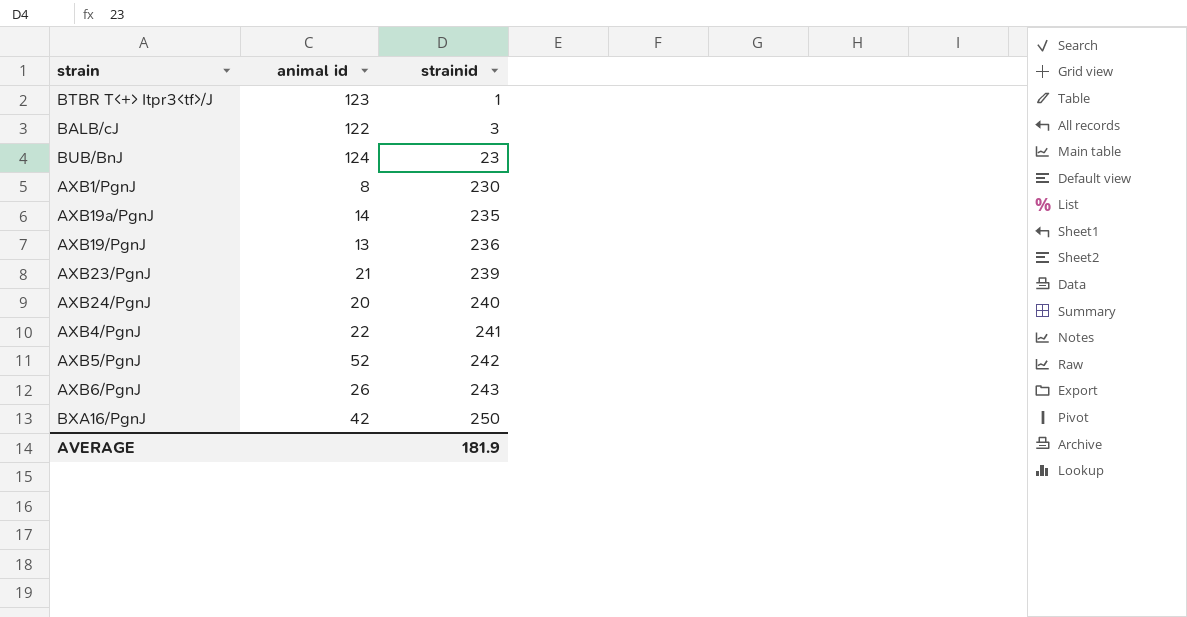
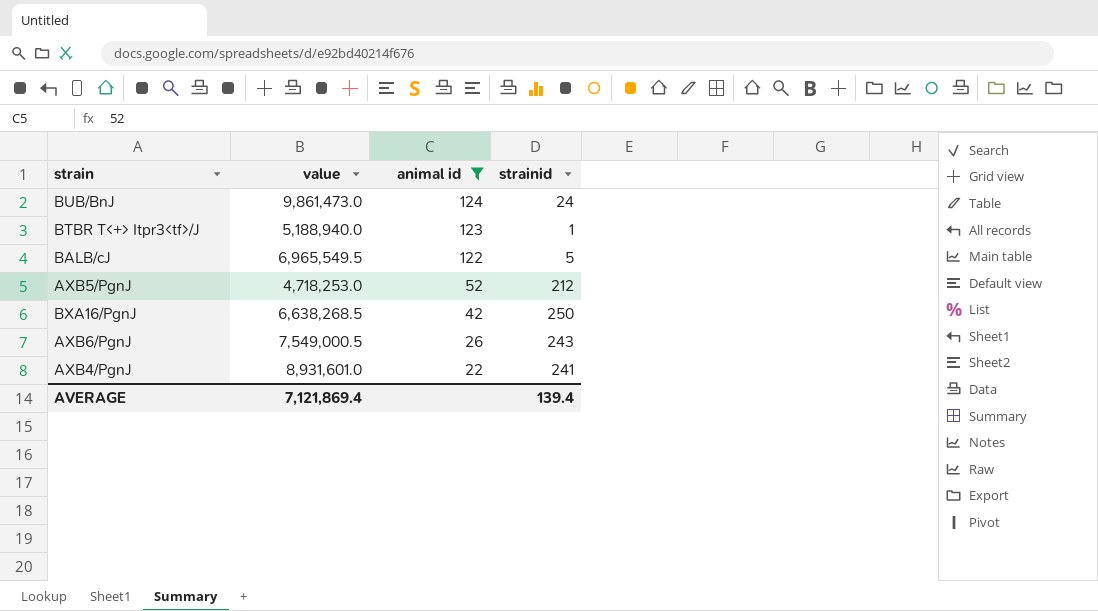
filter: none -> animal id >= 22
row order: strainid ascending -> animal id descending
column value | position: none -> 2
BUB/BnJ | strainid: 23 -> 24
BALB/cJ | strainid: 3 -> 5
AXB5/PgnJ | strainid: 242 -> 212
AVERAGE | strainid: 181.9 -> 139.4

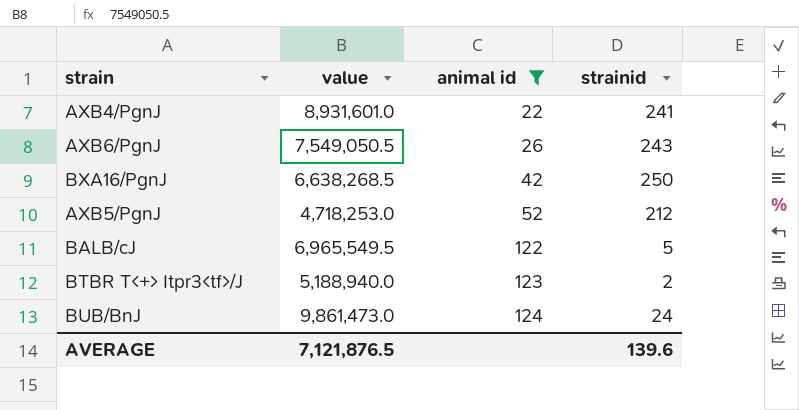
row order: animal id descending -> animal id ascending
AXB6/PgnJ | value: 7,549,000.5 -> 7,549,050.5
BTBR T<+> Itpr3<tf>/J | strainid: 1 -> 2
AVERAGE | value: 7,121,869.4 -> 7,121,876.5
AVERAGE | strainid: 139.4 -> 139.6

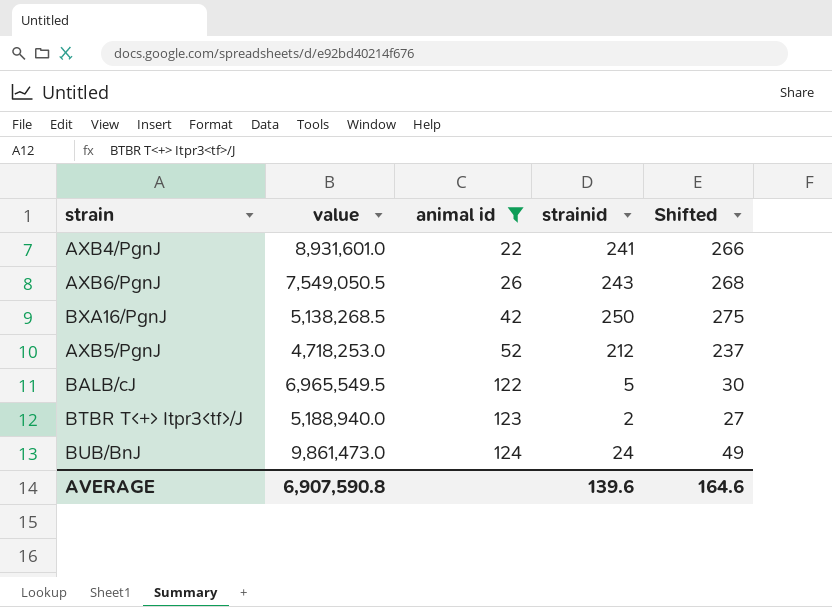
column Shifted | formula: none -> [strainid] + 25
BXA16/PgnJ | value: 6,638,268.5 -> 5,138,268.5
AVERAGE | value: 7,121,876.5 -> 6,907,590.8

